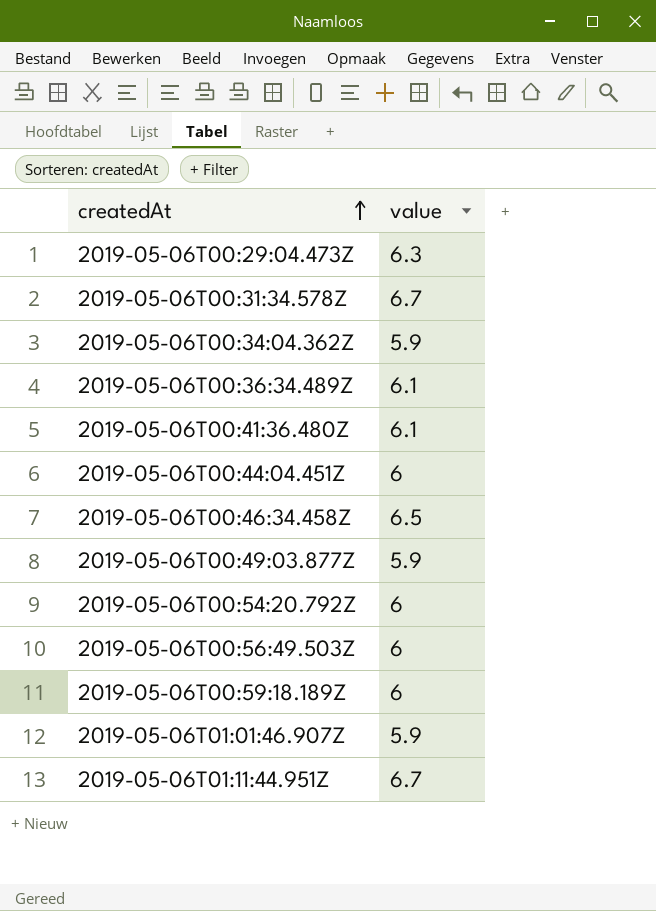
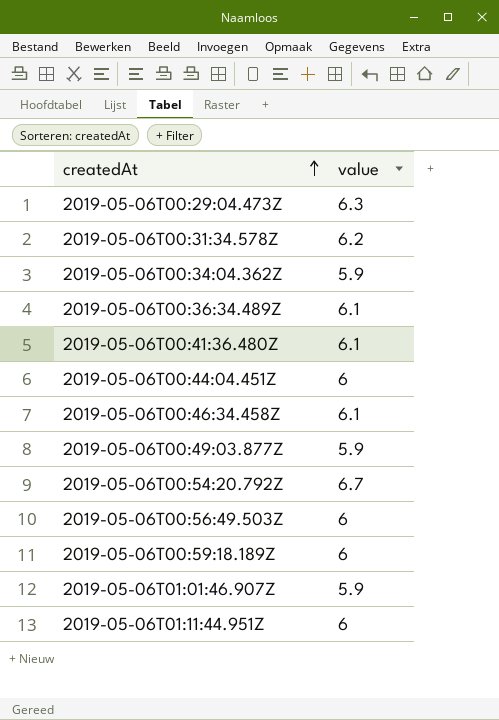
2019-05-06T00:31:34.578Z | value: 6.7 -> 6.2
2019-05-06T00:46:34.458Z | value: 6.5 -> 6.1
2019-05-06T00:54:20.792Z | value: 6 -> 6.7
2019-05-06T01:11:44.951Z | value: 6.7 -> 6

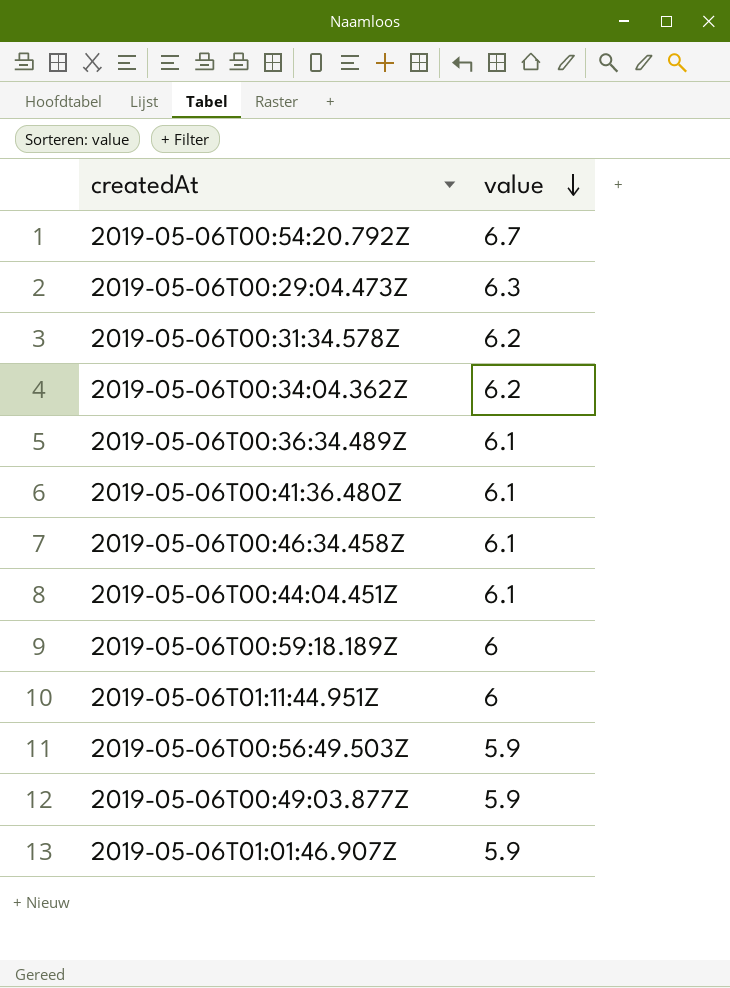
row order: createdAt ascending -> value descending
2019-05-06T00:34:04.362Z | value: 5.9 -> 6.2
2019-05-06T00:44:04.451Z | value: 6 -> 6.1
2019-05-06T00:56:49.503Z | value: 6 -> 5.9

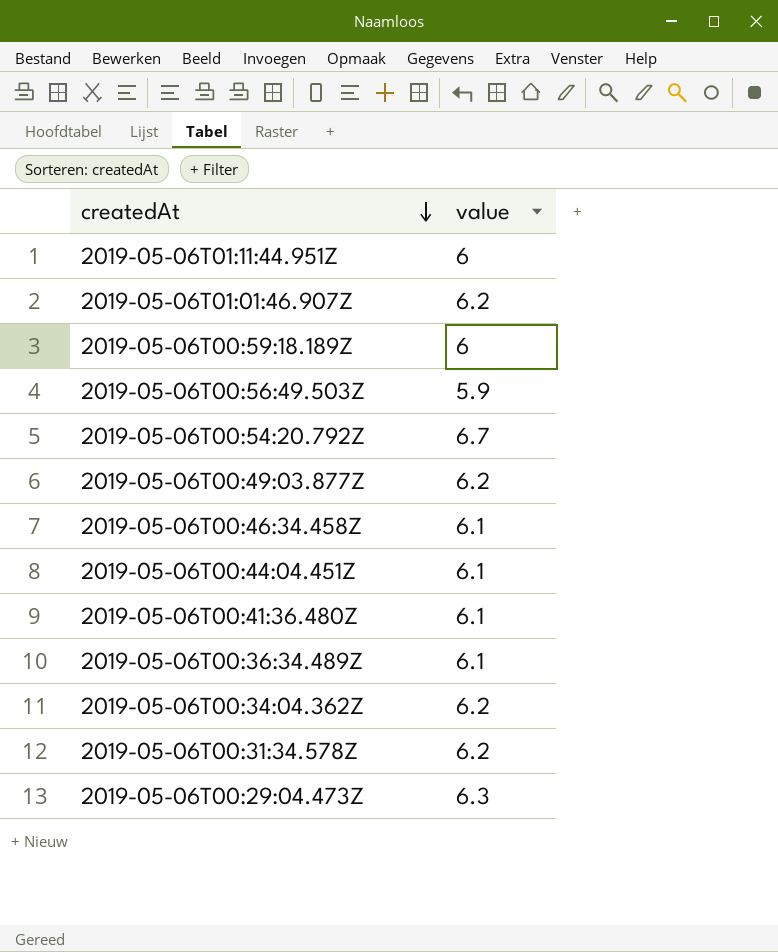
row order: value descending -> createdAt descending
2019-05-06T01:01:46.907Z | value: 5.9 -> 6.2
2019-05-06T00:49:03.877Z | value: 5.9 -> 6.2

